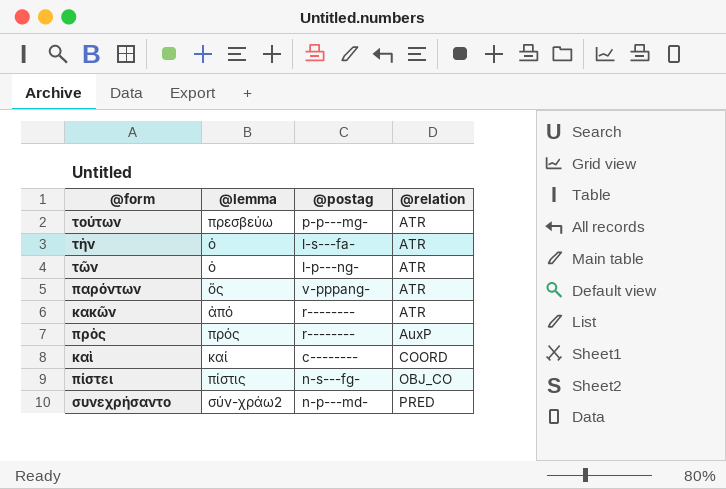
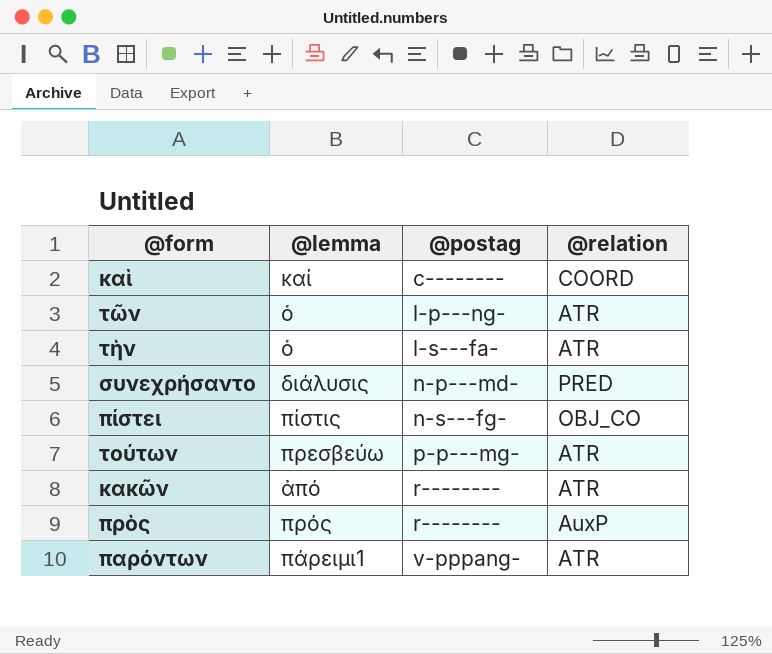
row order: @relation ascending -> @postag ascending
συνεχρήσαντο | @lemma: σύν-χράω2 -> διάλυσις
παρόντων | @lemma: ὅς -> πάρειμι1

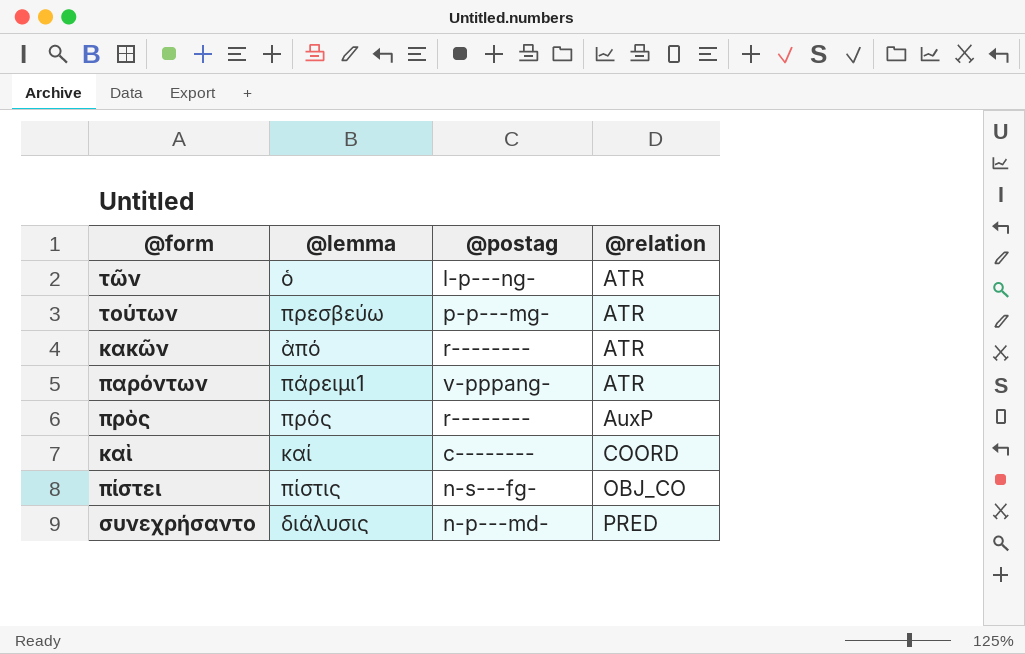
row order: @postag ascending -> @relation ascending
row τὴν: ὁ | l-s---fa- | ATR -> none

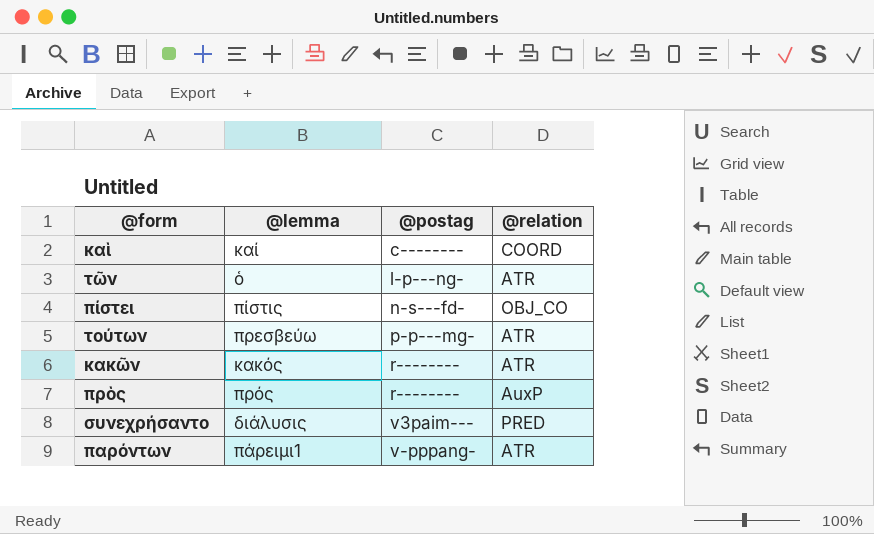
row order: @relation ascending -> @postag ascending
πίστει | @postag: n-s---fg- -> n-s---fd-
κακῶν | @lemma: ἀπό -> κακός
συνεχρήσαντο | @postag: n-p---md- -> v3paim---

